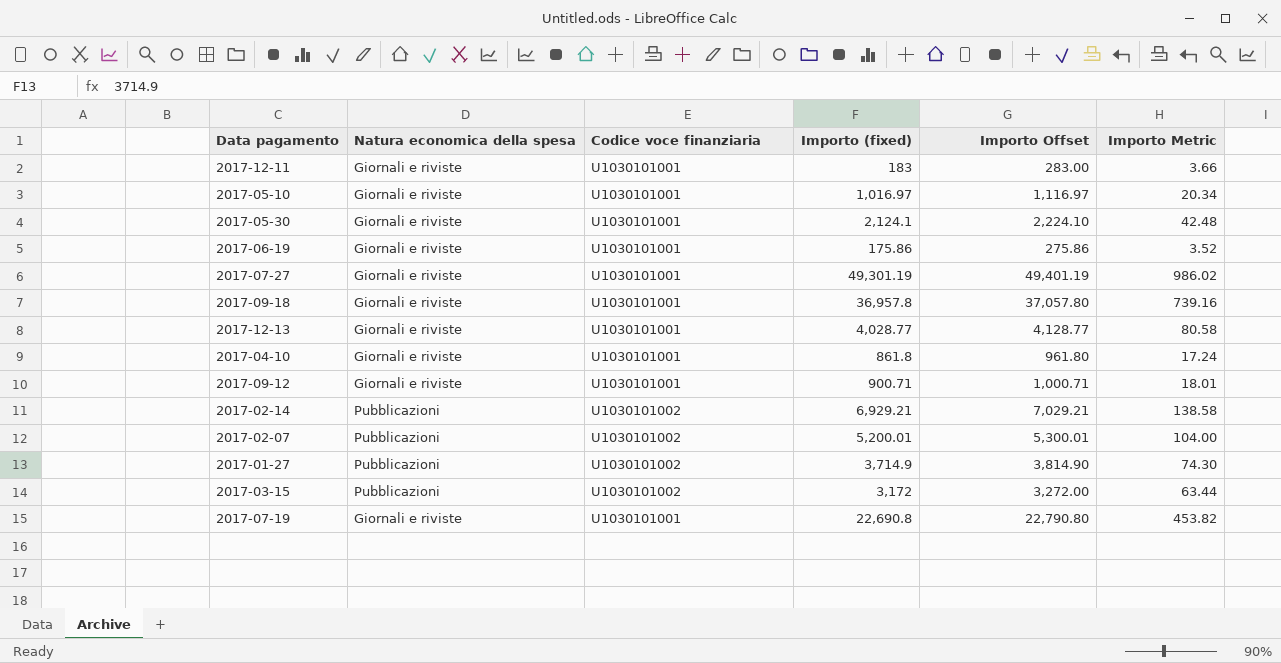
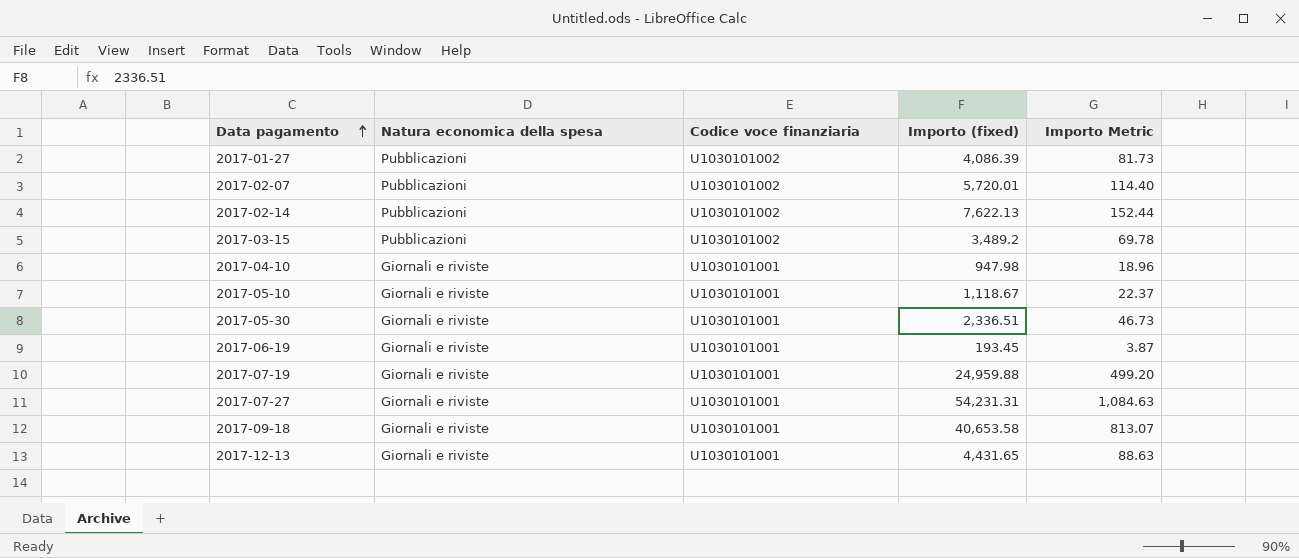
row order: none -> Data pagamento ascending
column Importo Offset | formula: [Importo (fixed)] + 100 -> none
row 2017-12-11: Giornali e riviste | U1030101001 | 183 | 283.00 | 3.66 -> none
row 2017-09-12: Giornali e riviste | U1030101001 | 900.71 | 1,000.71 | 18.01 -> none
2017-01-27 | Importo (fixed): 3,714.9 -> 4,086.39
2017-01-27 | Importo Metric: 74.30 -> 81.73
2017-02-07 | Importo (fixed): 5,200.01 -> 5,720.01
2017-02-07 | Importo Metric: 104.00 -> 114.40
2017-02-14 | Importo (fixed): 6,929.21 -> 7,622.13
2017-02-14 | Importo Metric: 138.58 -> 152.44
2017-03-15 | Importo (fixed): 3,172 -> 3,489.2
2017-03-15 | Importo Metric: 63.44 -> 69.78
2017-04-10 | Importo (fixed): 861.8 -> 947.98
2017-04-10 | Importo Metric: 17.24 -> 18.96
2017-05-10 | Importo (fixed): 1,016.97 -> 1,118.67
2017-05-10 | Importo Metric: 20.34 -> 22.37
2017-05-30 | Importo (fixed): 2,124.1 -> 2,336.51
2017-05-30 | Importo Metric: 42.48 -> 46.73
2017-06-19 | Importo (fixed): 175.86 -> 193.45
2017-06-19 | Importo Metric: 3.52 -> 3.87
2017-07-19 | Importo (fixed): 22,690.8 -> 24,959.88
2017-07-19 | Importo Metric: 453.82 -> 499.20
2017-07-27 | Importo (fixed): 49,301.19 -> 54,231.31
2017-07-27 | Importo Metric: 986.02 -> 1,084.63
2017-09-18 | Importo (fixed): 36,957.8 -> 40,653.58
2017-09-18 | Importo Metric: 739.16 -> 813.07
2017-12-13 | Importo (fixed): 4,028.77 -> 4,431.65
2017-12-13 | Importo Metric: 80.58 -> 88.63

